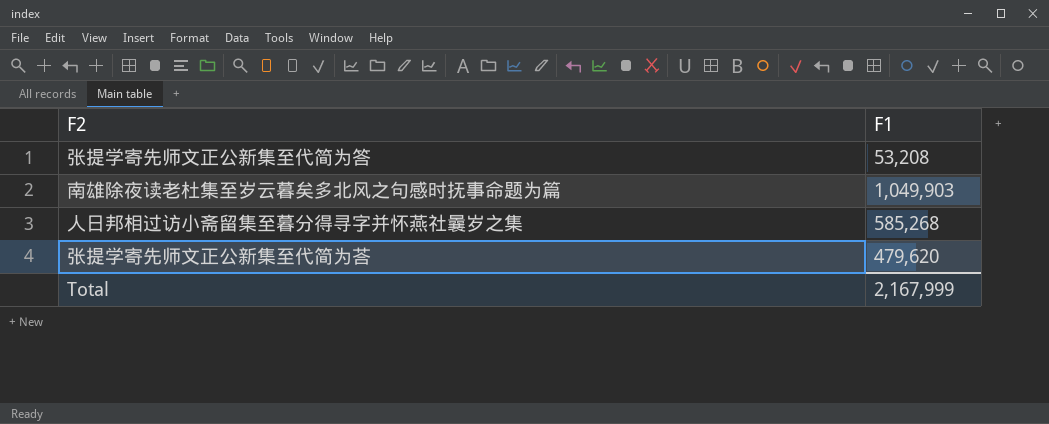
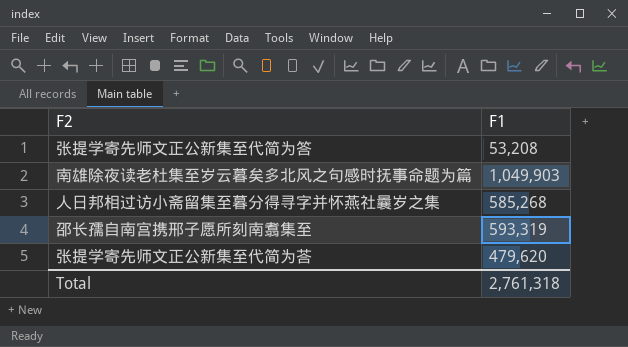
row 邵长孺自南宫携邢子愿所刻南翥集至: none -> 593,319
Total | F1: 2,167,999 -> 2,761,318

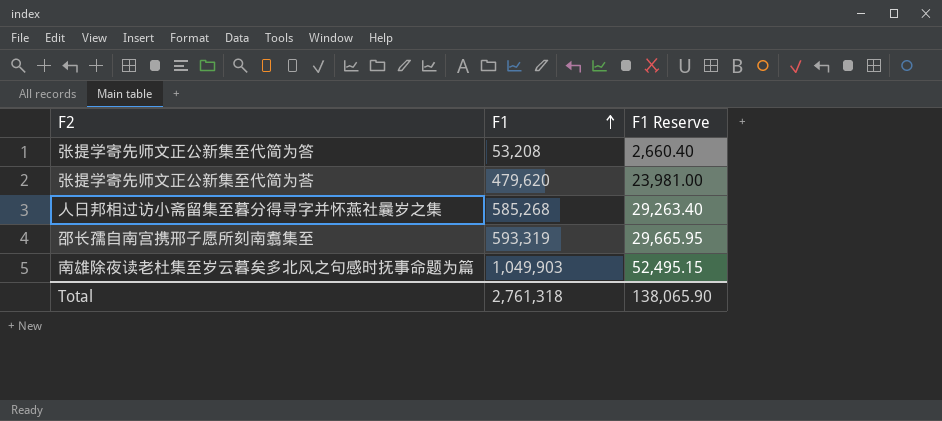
row order: none -> F1 ascending
column F1 Reserve | formula: none -> [F1] * 0.05

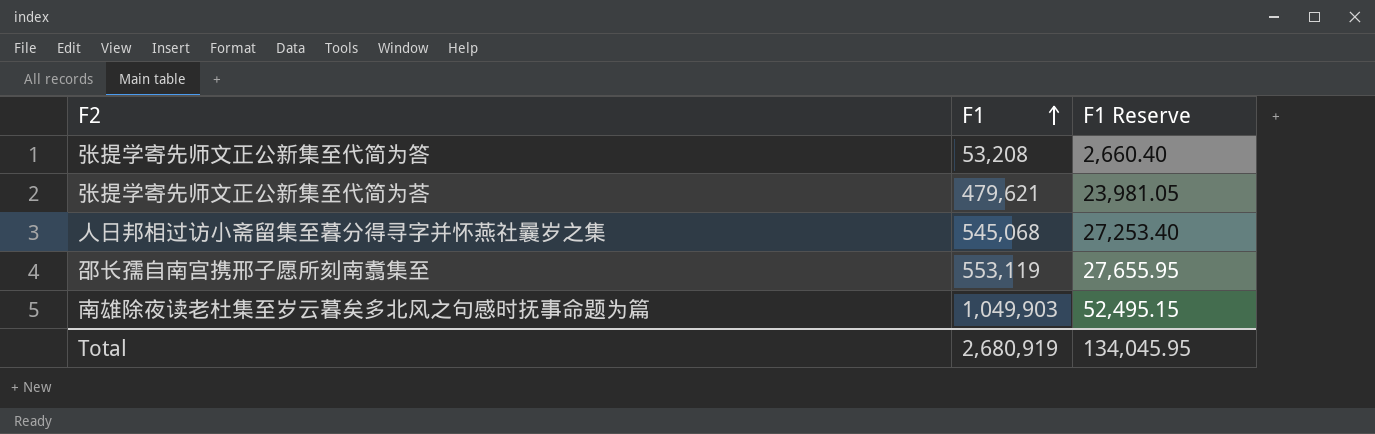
张提学寄先师文正公新集至代简为荅 | F1: 479,620 -> 479,621
张提学寄先师文正公新集至代简为荅 | F1 Reserve: 23,981.00 -> 23,981.05
人日邦相过访小斋留集至暮分得寻字并怀燕社曩岁之集 | F1: 585,268 -> 545,068
人日邦相过访小斋留集至暮分得寻字并怀燕社曩岁之集 | F1 Reserve: 29,263.40 -> 27,253.40
邵长孺自南宫携邢子愿所刻南翥集至 | F1: 593,319 -> 553,119
邵长孺自南宫携邢子愿所刻南翥集至 | F1 Reserve: 29,665.95 -> 27,655.95
Total | F1: 2,761,318 -> 2,680,919
Total | F1 Reserve: 138,065.90 -> 134,045.95

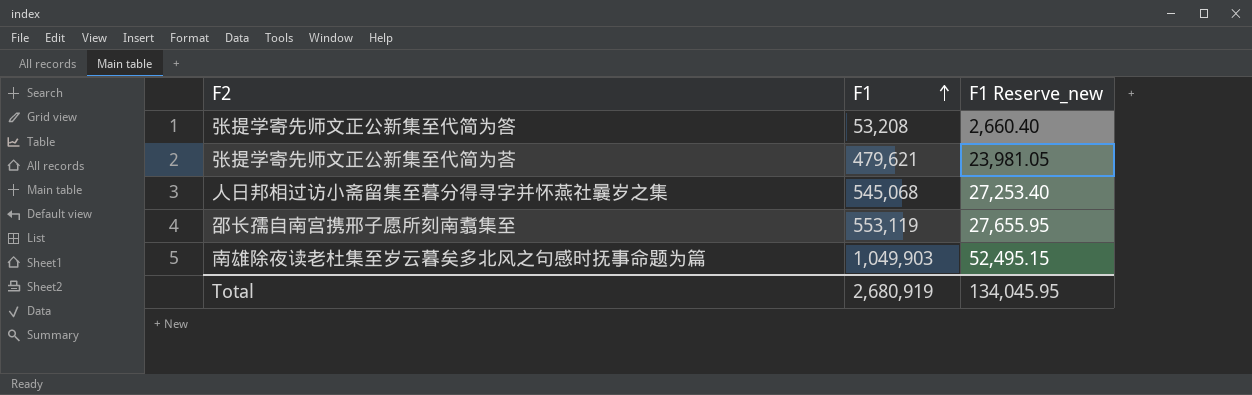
column name: F1 Reserve -> F1 Reserve_new

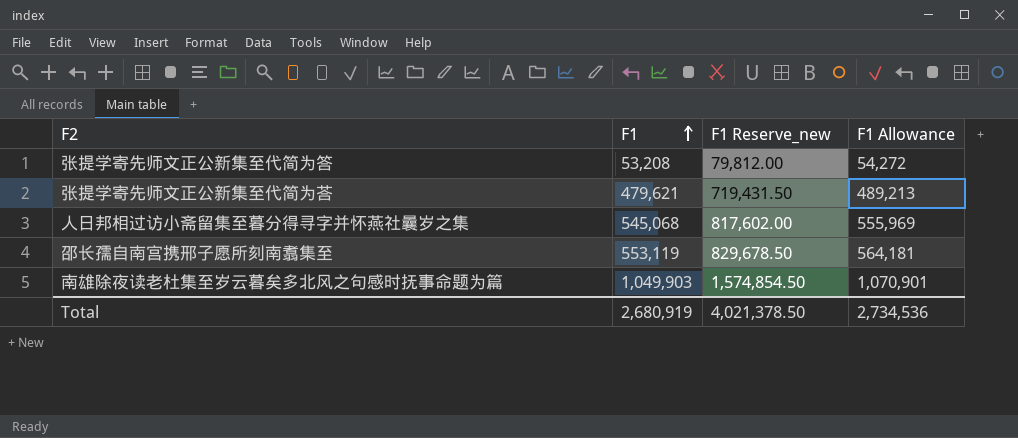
column F1 Reserve_new | formula: [F1] * 0.05 -> [F1] * 1.5
column F1 Allowance | formula: none -> [F1] * 1.02
Total | F1 Reserve_new: 134,045.95 -> 4,021,378.50

